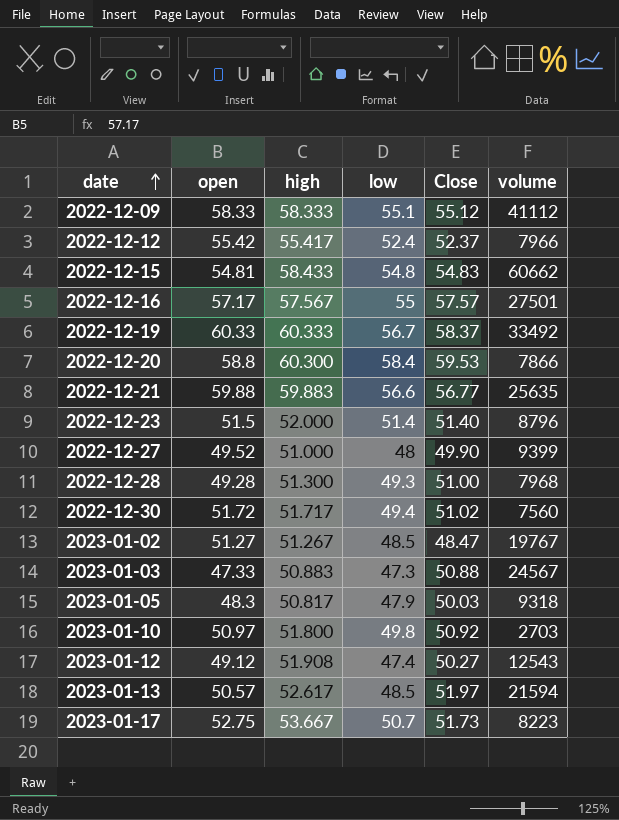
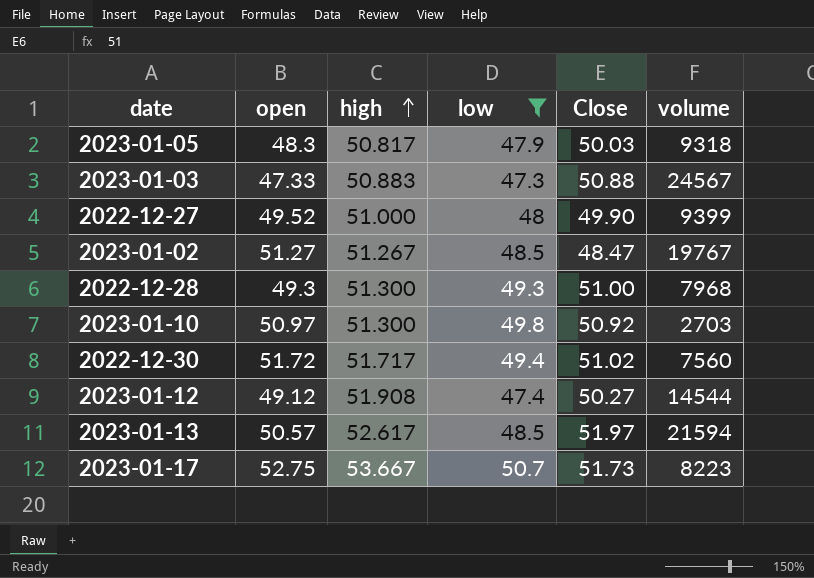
filter: none -> low <= 50.7
row order: date ascending -> high ascending
2022-12-28 | open: 49.28 -> 49.3
2023-01-10 | high: 51.800 -> 51.300
2023-01-12 | volume: 12543 -> 14544

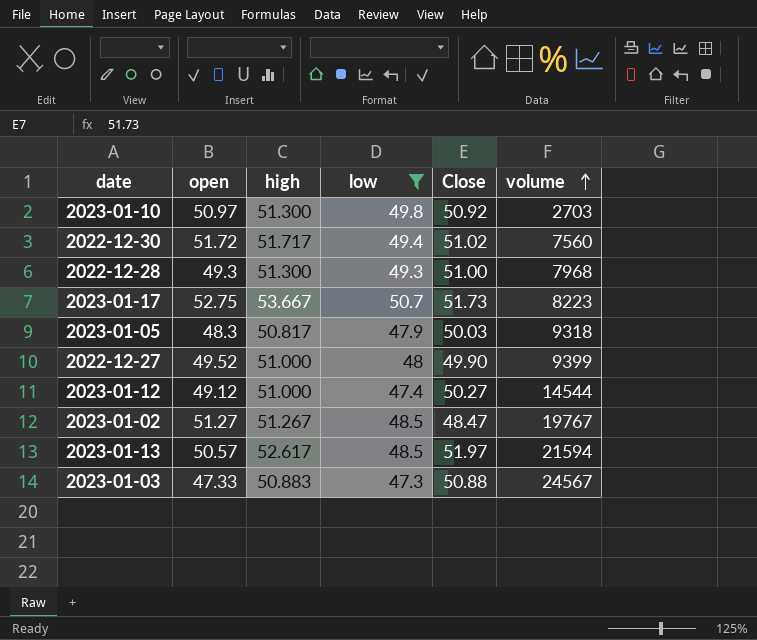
row order: high ascending -> volume ascending
2023-01-12 | high: 51.908 -> 51.000

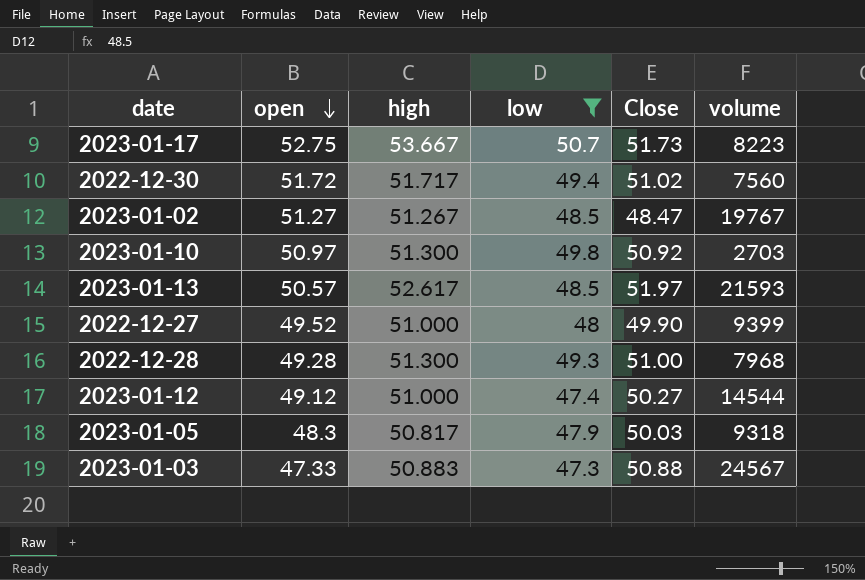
row order: volume ascending -> open descending
2023-01-13 | volume: 21594 -> 21593
2022-12-28 | open: 49.3 -> 49.28

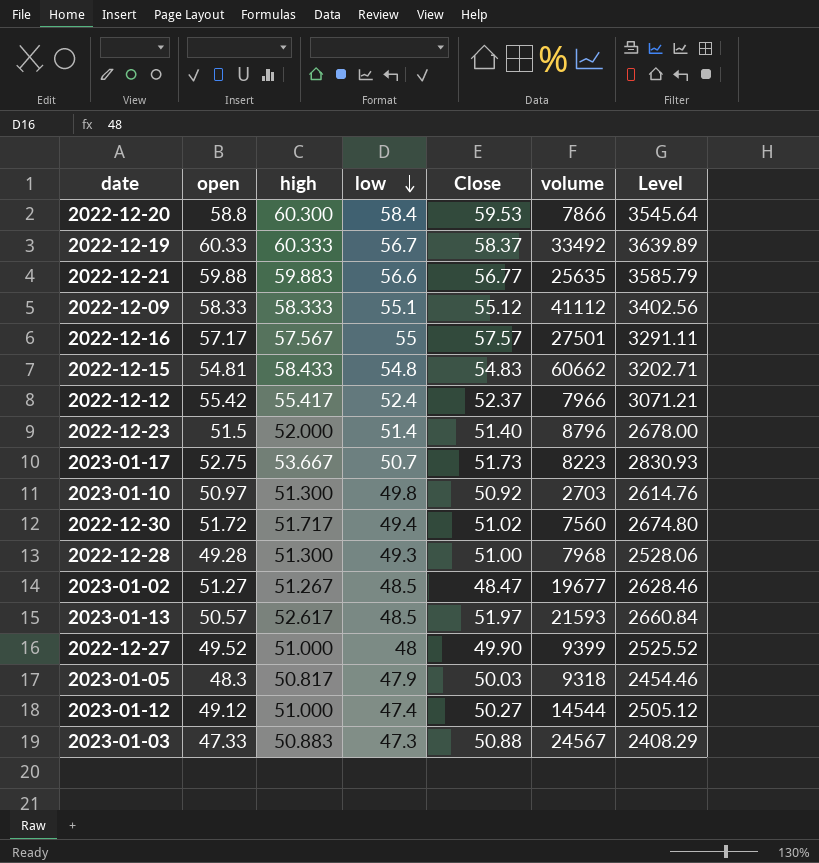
filter: low <= 50.7 -> none
row order: open descending -> low descending
column Level | formula: none -> [open] * [high]
2023-01-02 | volume: 19767 -> 19677

